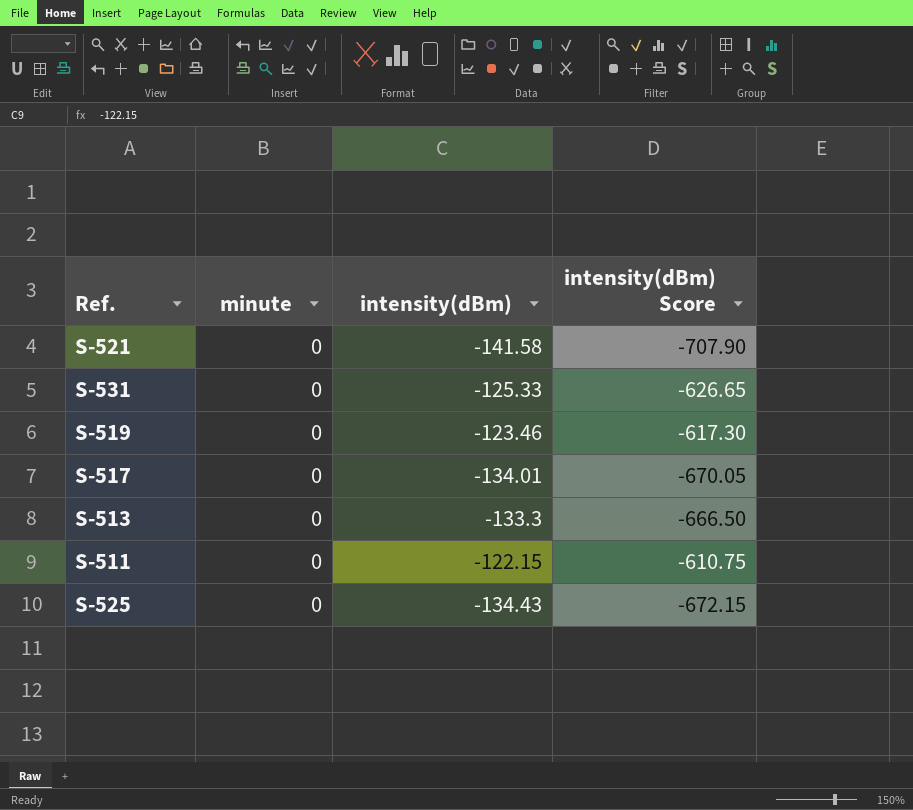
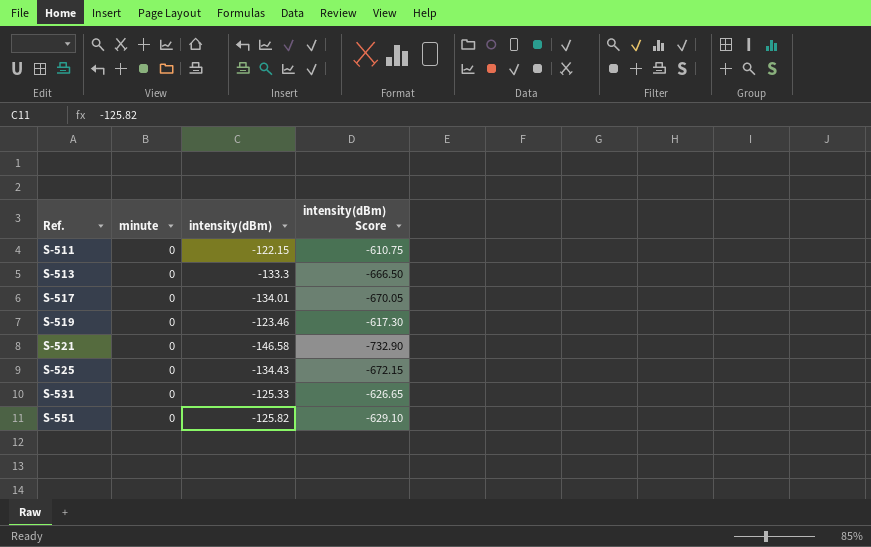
row order: none -> Ref. ascending
S-521 | intensity(dBm): -141.58 -> -146.58
S-521 | intensity(dBm) Score: -707.90 -> -732.90
row S-551: none -> 0 | -125.82 | -629.10

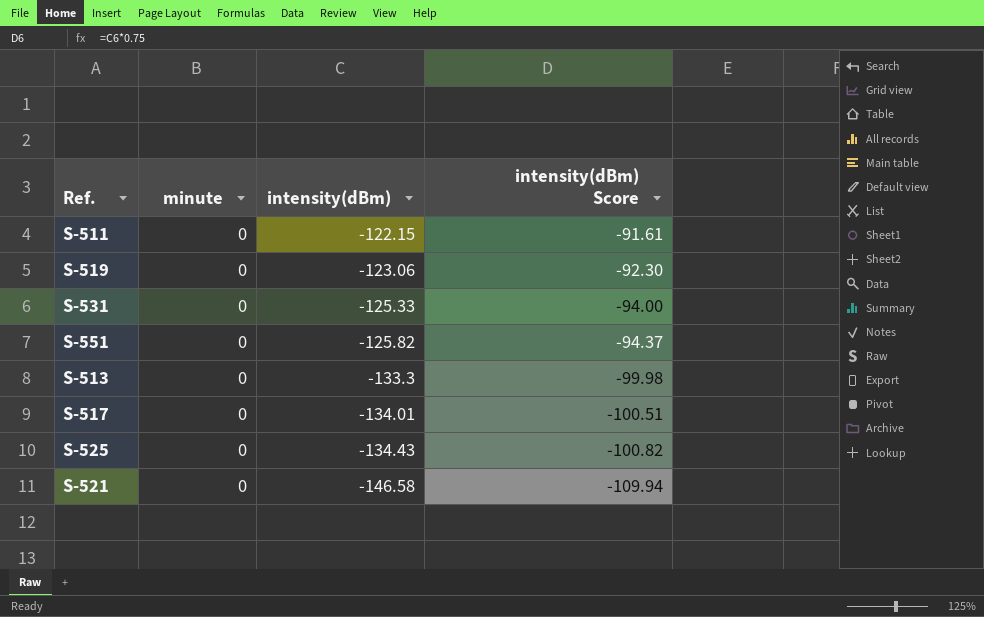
row order: Ref. ascending -> intensity(dBm) descending
column intensity(dBm) Score | formula: [intensity(dBm)] * 5 -> [intensity(dBm)] * 0.75
S-519 | intensity(dBm): -123.46 -> -123.06

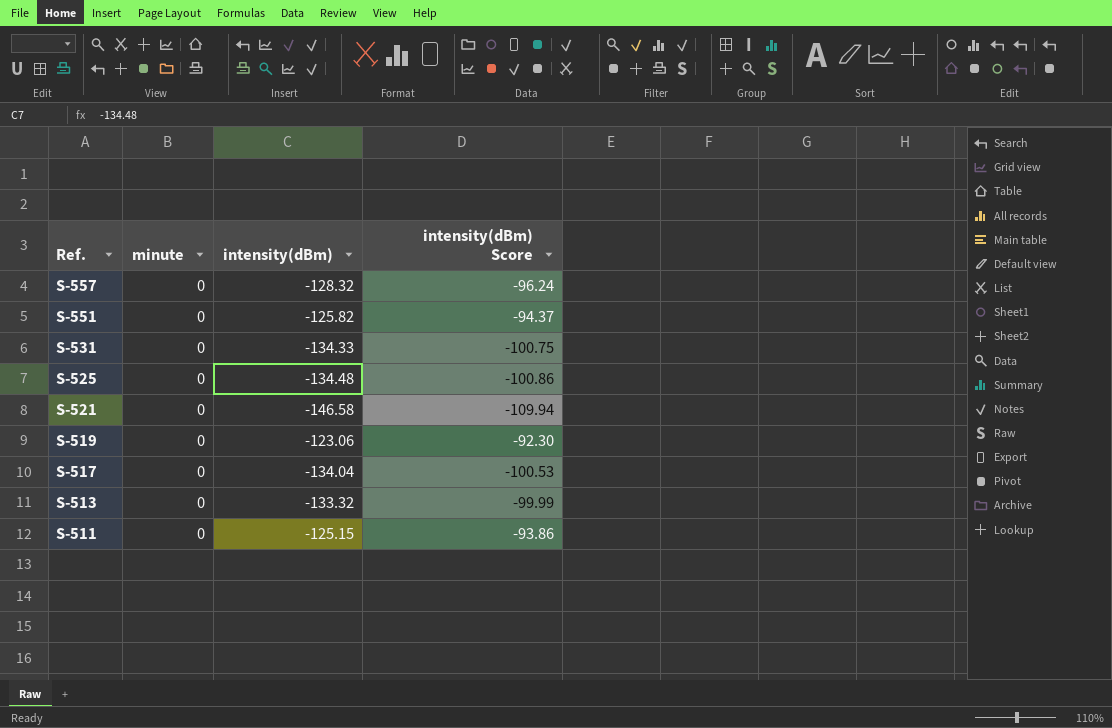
row order: intensity(dBm) descending -> Ref. descending
row S-557: none -> 0 | -128.32 | -96.24
S-531 | intensity(dBm): -125.33 -> -134.33
S-531 | intensity(dBm) Score: -94.00 -> -100.75
S-525 | intensity(dBm): -134.43 -> -134.48
S-525 | intensity(dBm) Score: -100.82 -> -100.86
S-517 | intensity(dBm): -134.01 -> -134.04
S-517 | intensity(dBm) Score: -100.51 -> -100.53
S-513 | intensity(dBm): -133.3 -> -133.32
S-513 | intensity(dBm) Score: -99.98 -> -99.99
S-511 | intensity(dBm): -122.15 -> -125.15
S-511 | intensity(dBm) Score: -91.61 -> -93.86

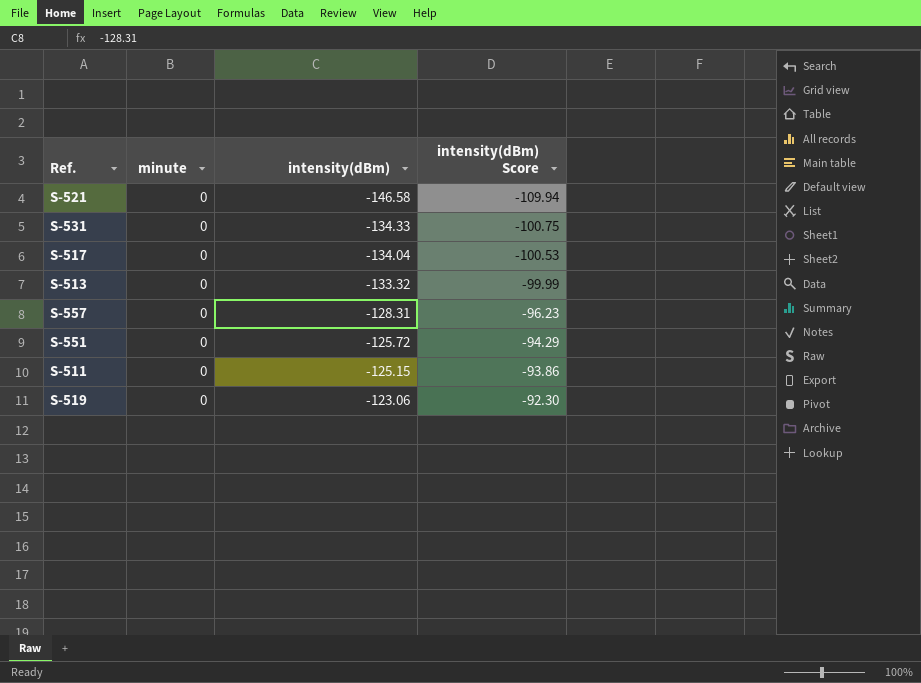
row order: Ref. descending -> intensity(dBm) ascending
row S-525: 0 | -134.48 | -100.86 -> none
S-557 | intensity(dBm): -128.32 -> -128.31
S-557 | intensity(dBm) Score: -96.24 -> -96.23
S-551 | intensity(dBm): -125.82 -> -125.72
S-551 | intensity(dBm) Score: -94.37 -> -94.29

